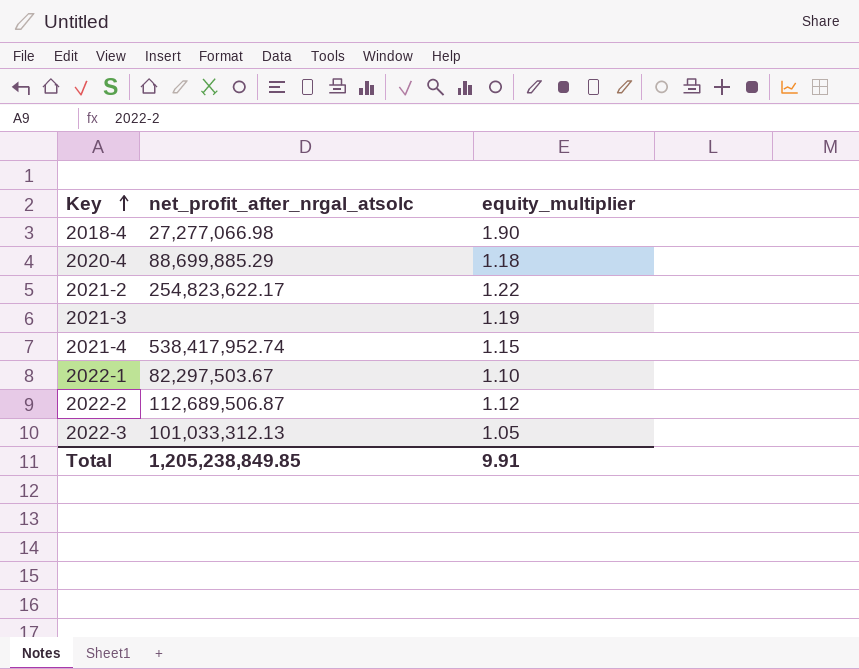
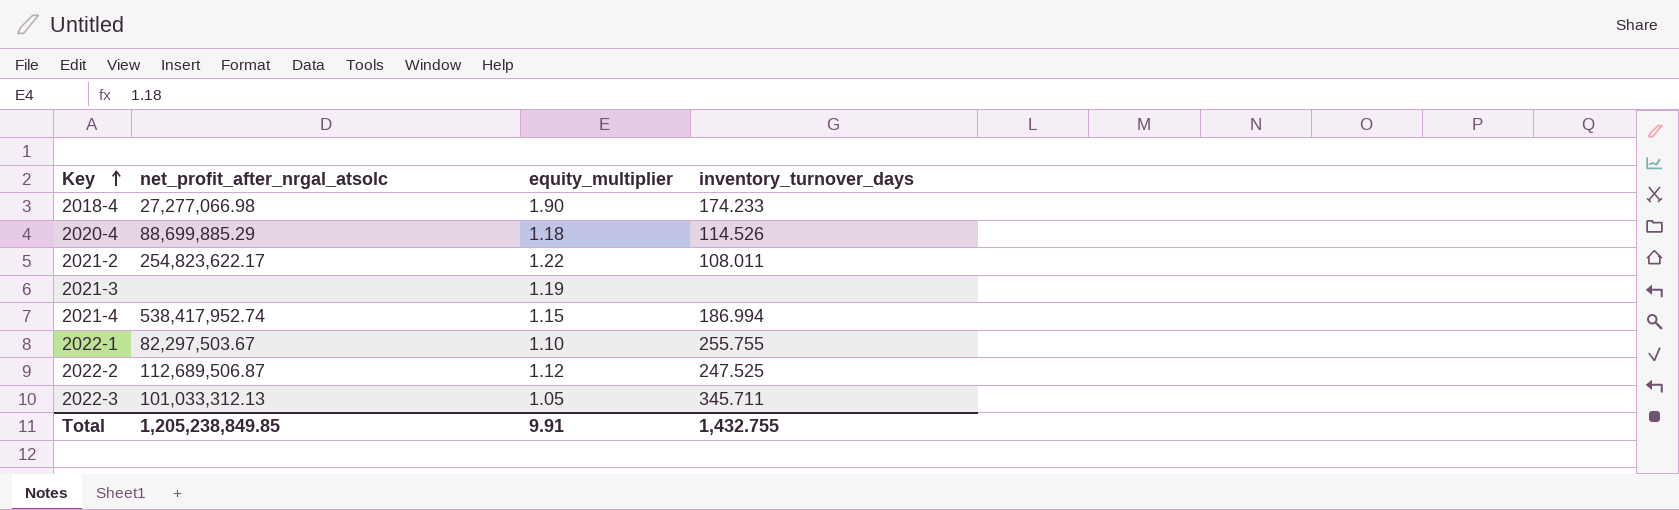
column inventory_turnover_days | position: none -> 4

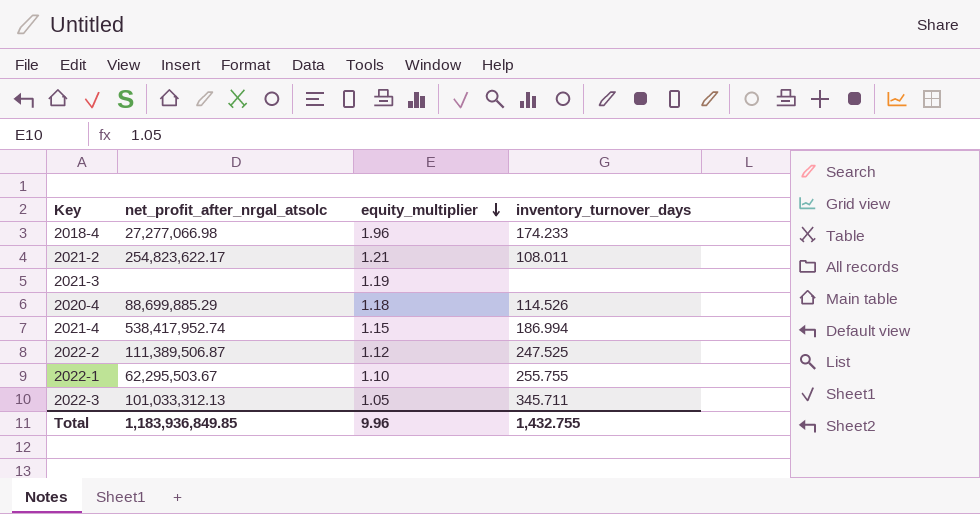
row order: Key ascending -> equity_multiplier descending
2018-4 | equity_multiplier: 1.90 -> 1.96
2021-2 | equity_multiplier: 1.22 -> 1.21
2022-2 | net_profit_after_nrgal_atsolc: 112,689,506.87 -> 111,389,506.87
2022-1 | net_profit_after_nrgal_atsolc: 82,297,503.67 -> 62,295,503.67
Total | net_profit_after_nrgal_atsolc: 1,205,238,849.85 -> 1,183,936,849.85
Total | equity_multiplier: 9.91 -> 9.96

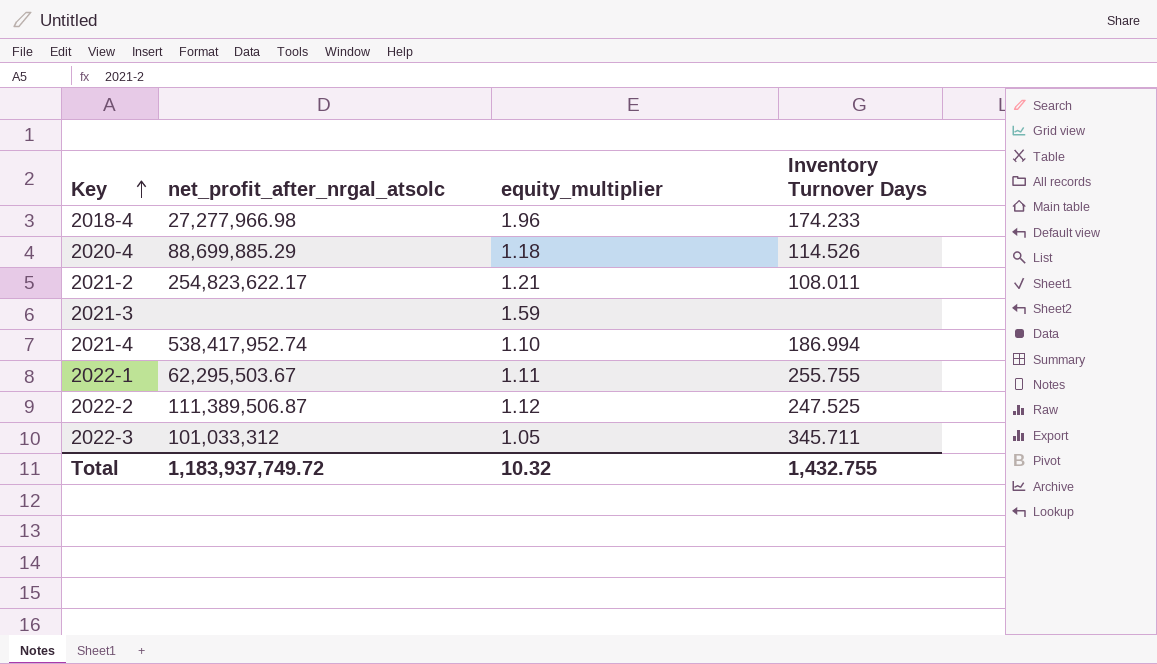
row order: equity_multiplier descending -> Key ascending
column name: inventory_turnover_days -> Inventory Turnover Days
2018-4 | net_profit_after_nrgal_atsolc: 27,277,066.98 -> 27,277,966.98
2021-3 | equity_multiplier: 1.19 -> 1.59
2021-4 | equity_multiplier: 1.15 -> 1.10
2022-1 | equity_multiplier: 1.10 -> 1.11
2022-3 | net_profit_after_nrgal_atsolc: 101,033,312.13 -> 101,033,312
Total | net_profit_after_nrgal_atsolc: 1,183,936,849.85 -> 1,183,937,749.72
Total | equity_multiplier: 9.96 -> 10.32

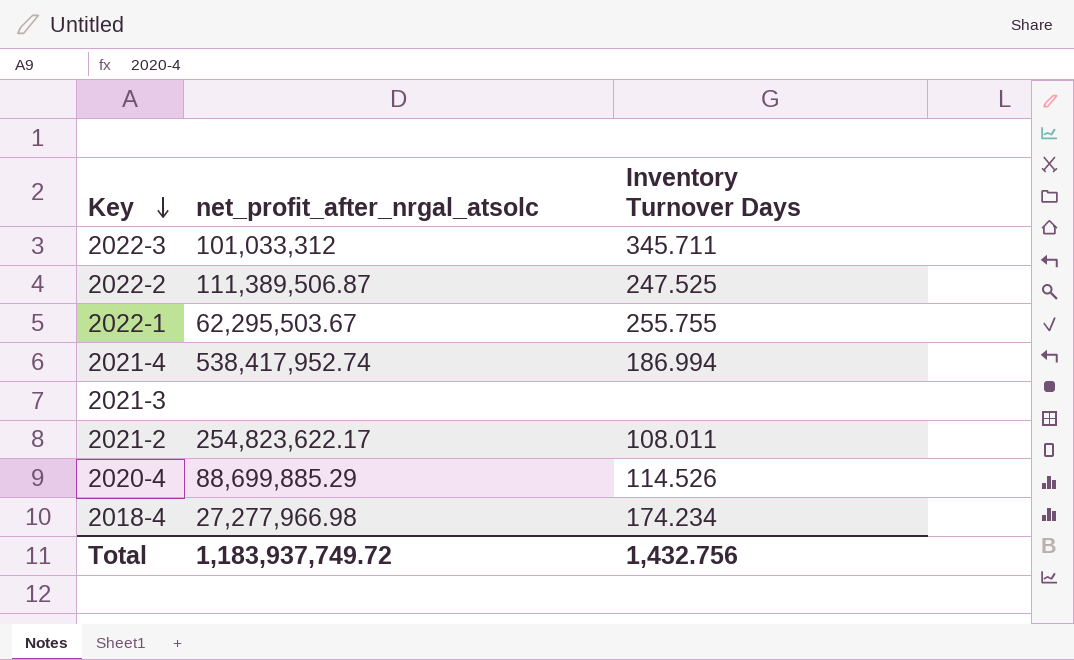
row order: Key ascending -> Key descending
column equity_multiplier | position: 3 -> none
2018-4 | Inventory Turnover Days: 174.233 -> 174.234
Total | Inventory Turnover Days: 1,432.755 -> 1,432.756

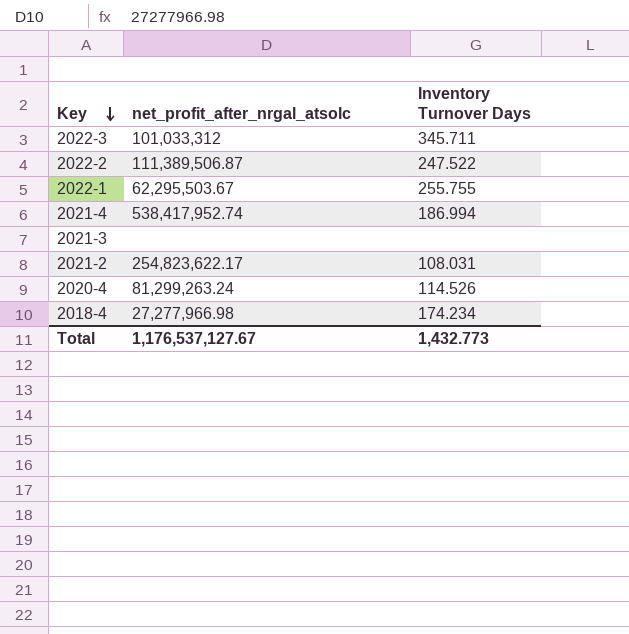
2022-2 | Inventory Turnover Days: 247.525 -> 247.522
2021-2 | Inventory Turnover Days: 108.011 -> 108.031
2020-4 | net_profit_after_nrgal_atsolc: 88,699,885.29 -> 81,299,263.24
Total | net_profit_after_nrgal_atsolc: 1,183,937,749.72 -> 1,176,537,127.67
Total | Inventory Turnover Days: 1,432.756 -> 1,432.773

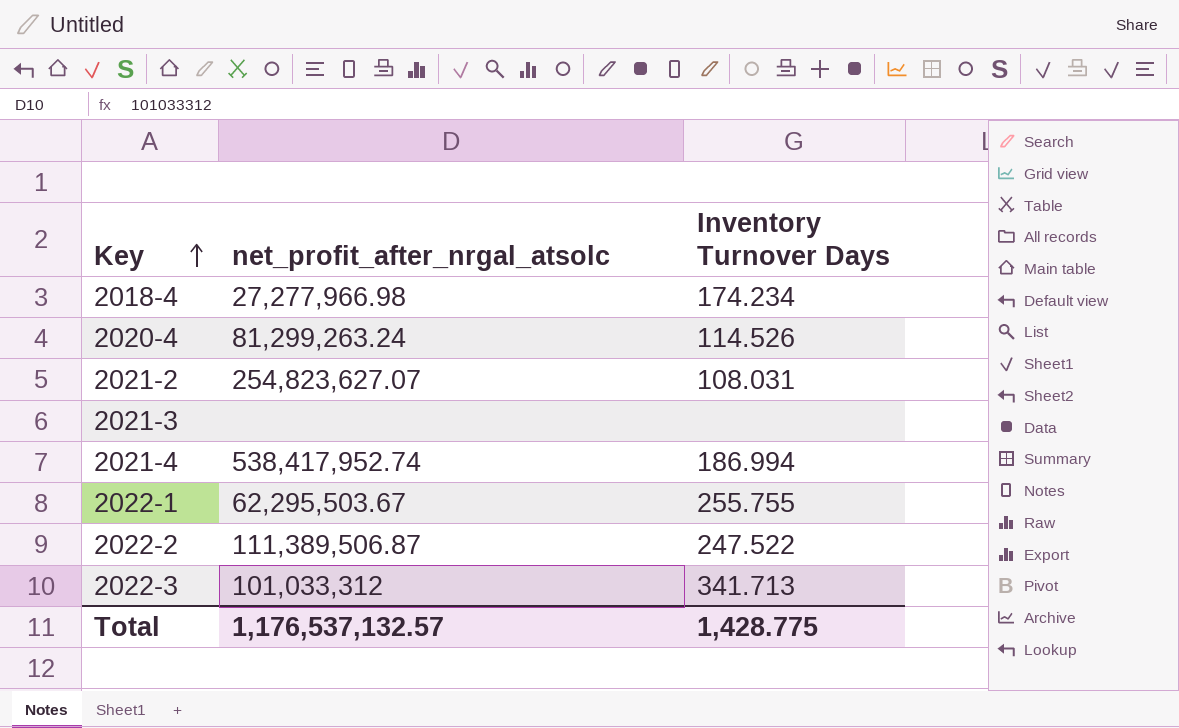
row order: Key descending -> Key ascending
2021-2 | net_profit_after_nrgal_atsolc: 254,823,622.17 -> 254,823,627.07
2022-3 | Inventory Turnover Days: 345.711 -> 341.713
Total | net_profit_after_nrgal_atsolc: 1,176,537,127.67 -> 1,176,537,132.57
Total | Inventory Turnover Days: 1,432.773 -> 1,428.775

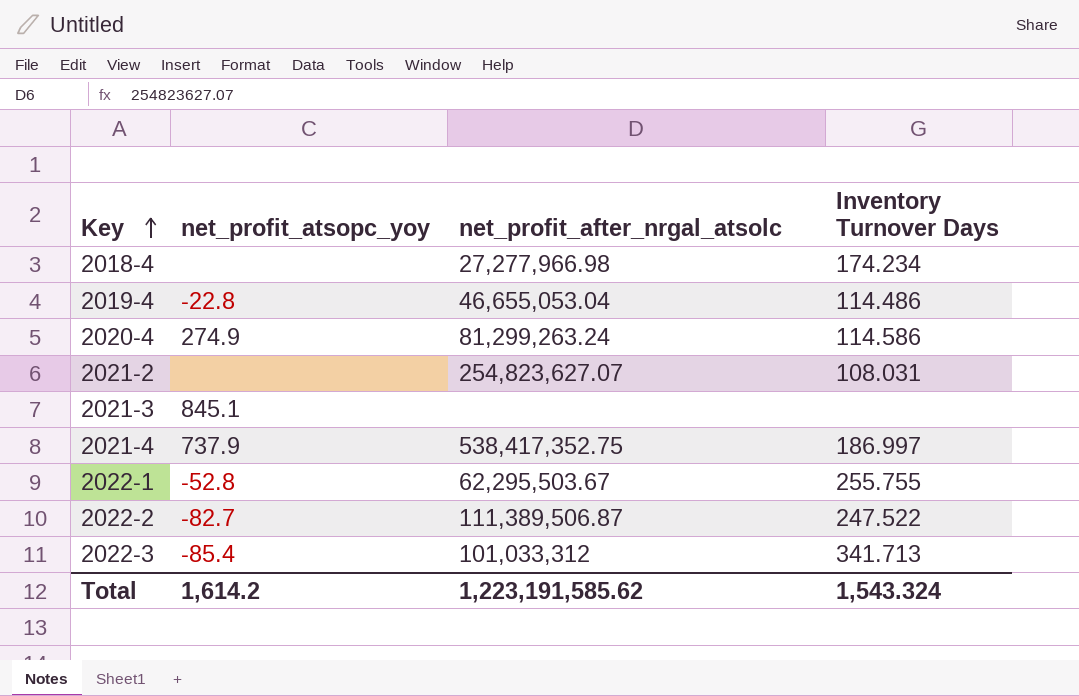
column net_profit_atsopc_yoy | position: none -> 2
row 2019-4: none -> -22.8 | 46,655,053.04 | 114.486
2020-4 | Inventory Turnover Days: 114.526 -> 114.586
2021-4 | net_profit_after_nrgal_atsolc: 538,417,952.74 -> 538,417,352.75
2021-4 | Inventory Turnover Days: 186.994 -> 186.997
Total | net_profit_after_nrgal_atsolc: 1,176,537,132.57 -> 1,223,191,585.62
Total | Inventory Turnover Days: 1,428.775 -> 1,543.324

